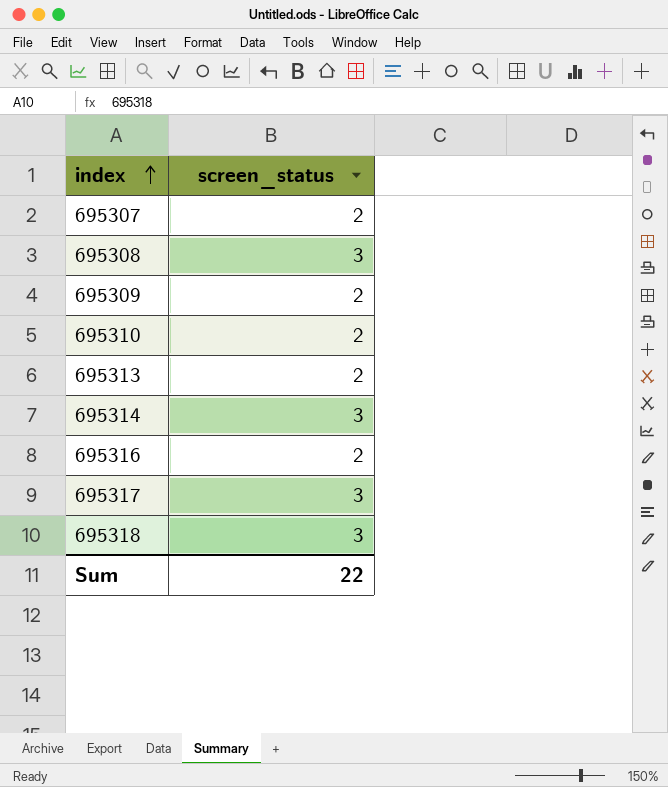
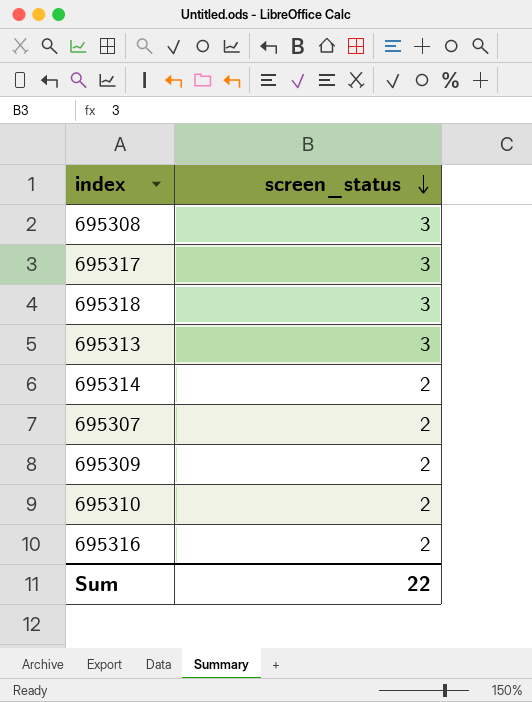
row order: index ascending -> screen_status descending
695313 | screen_status: 2 -> 3
695314 | screen_status: 3 -> 2

